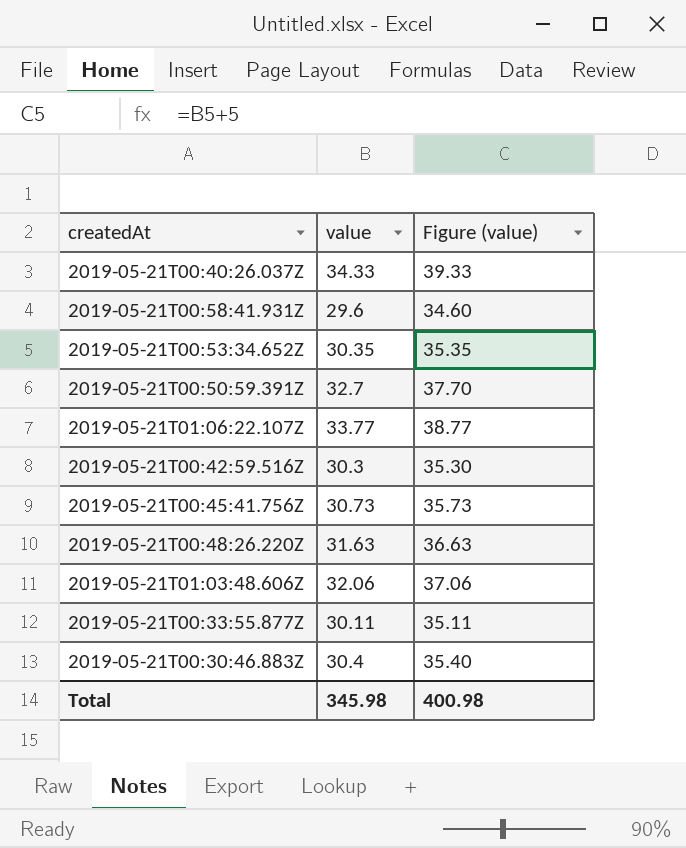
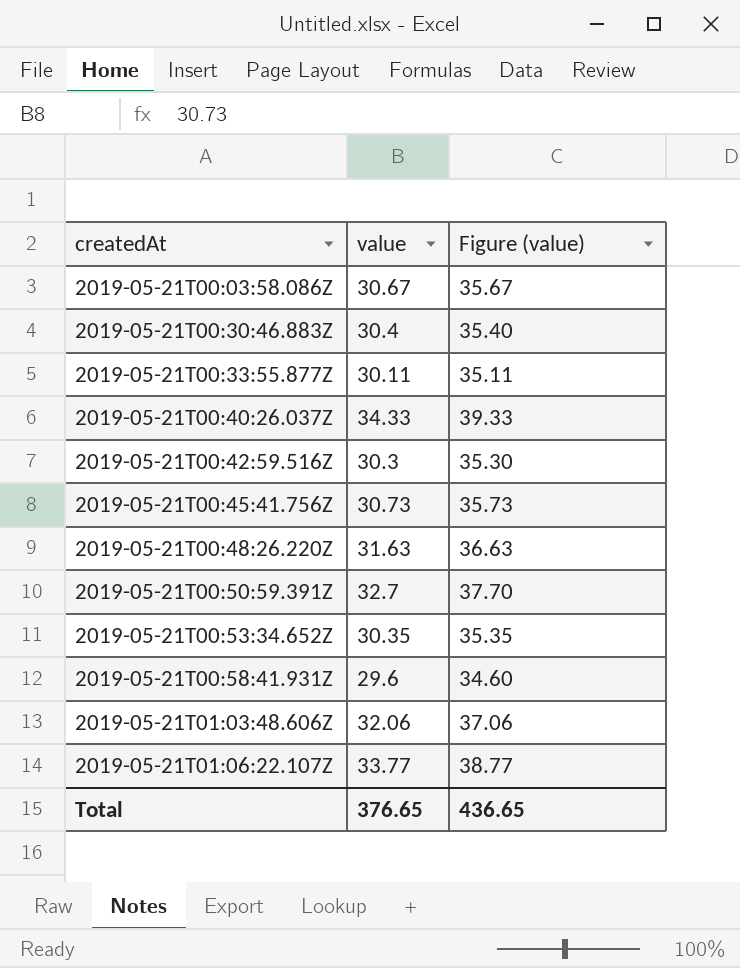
row order: none -> createdAt ascending
row 2019-05-21T00:03:58.086Z: none -> 30.67 | 35.67
Total | value: 345.98 -> 376.65
Total | Figure (value): 400.98 -> 436.65

